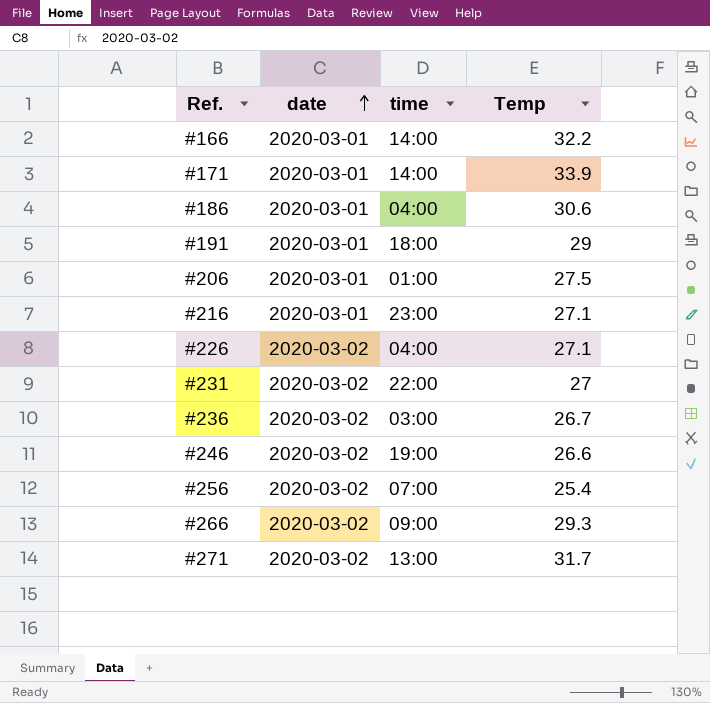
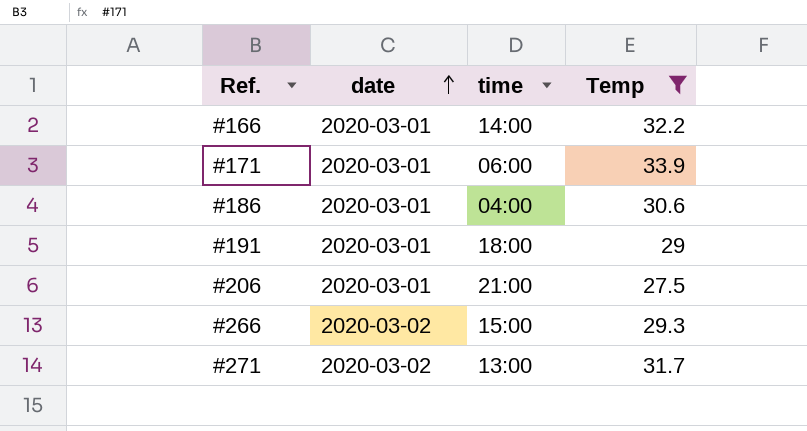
filter: none -> Temp >= 27.5
#171 | time: 14:00 -> 06:00
#206 | time: 01:00 -> 21:00
#266 | time: 09:00 -> 15:00

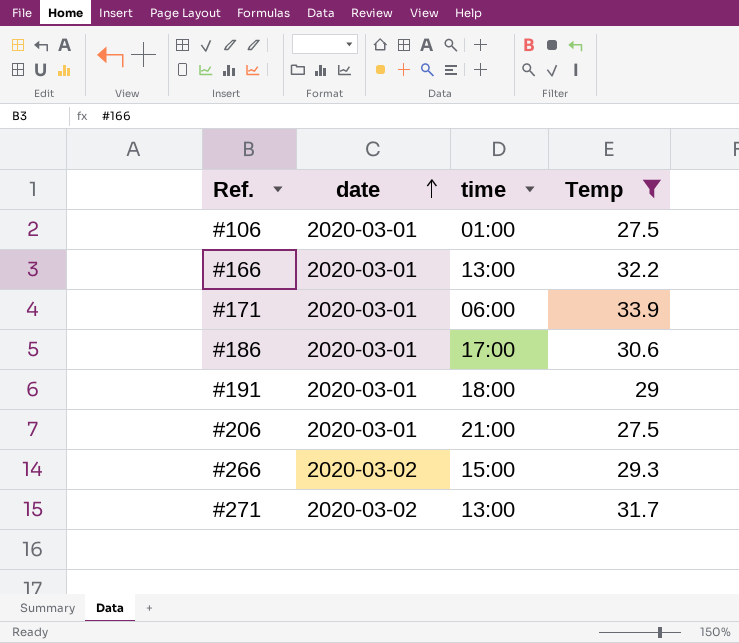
row #106: none -> 2020-03-01 | 01:00 | 27.5
#166 | time: 14:00 -> 13:00
#186 | time: 04:00 -> 17:00

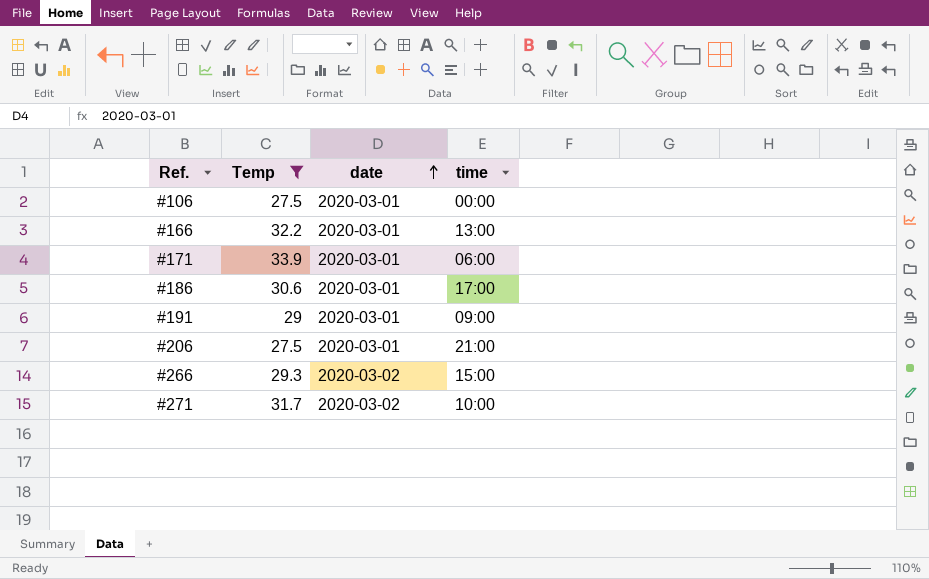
column Temp | position: 4 -> 2
#106 | time: 01:00 -> 00:00
#191 | time: 18:00 -> 09:00
#271 | time: 13:00 -> 10:00

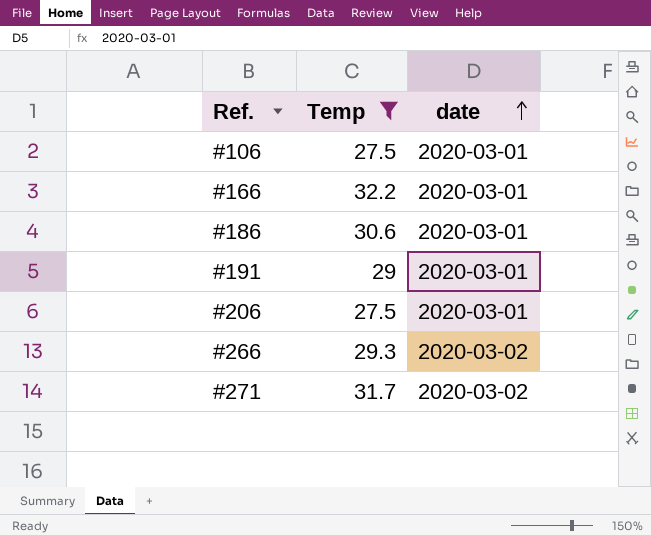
column time | position: 4 -> none
row #171: 33.9 | 2020-03-01 | 06:00 -> none

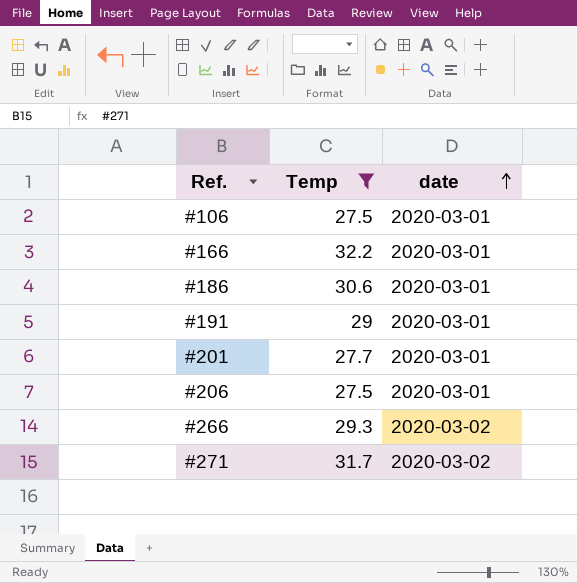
row #201: none -> 27.7 | 2020-03-01

